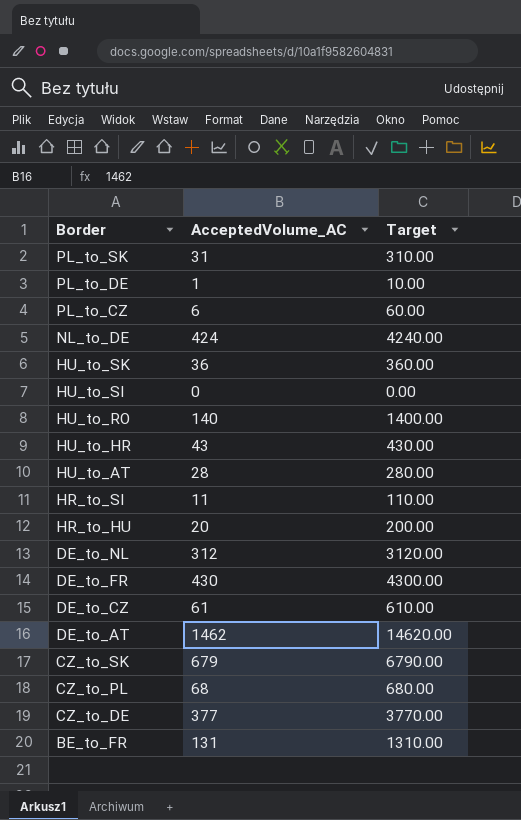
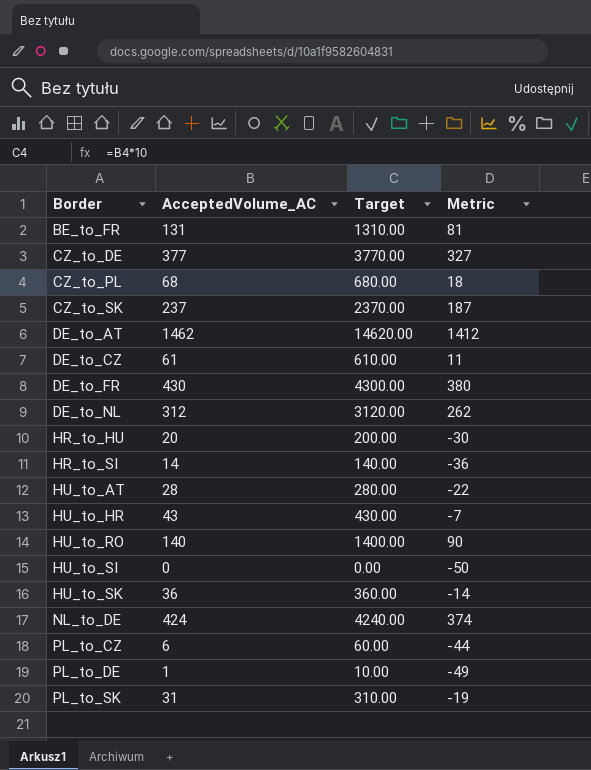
row order: Border descending -> Border ascending
column Metric | formula: none -> [AcceptedVolume_AC] - 50
CZ_to_SK | AcceptedVolume_AC: 679 -> 237
CZ_to_SK | Target: 6790.00 -> 2370.00
HR_to_SI | AcceptedVolume_AC: 11 -> 14
HR_to_SI | Target: 110.00 -> 140.00

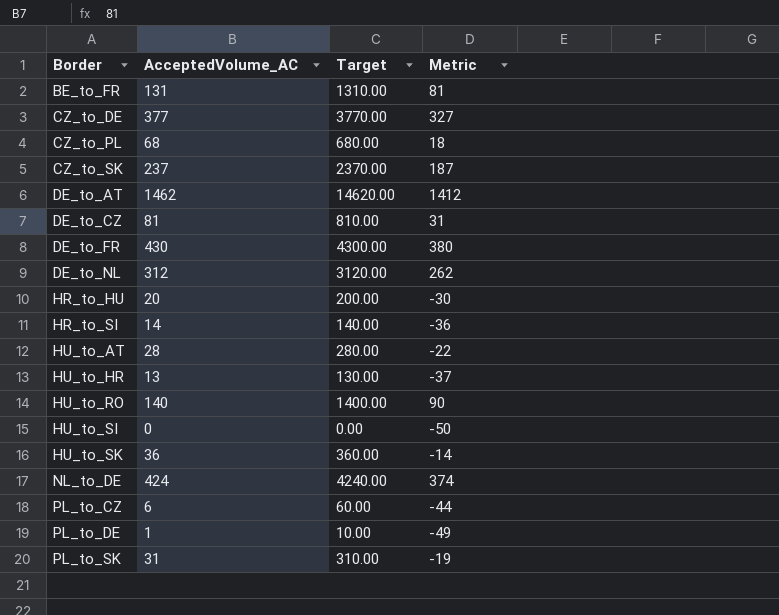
DE_to_CZ | AcceptedVolume_AC: 61 -> 81
DE_to_CZ | Target: 610.00 -> 810.00
DE_to_CZ | Metric: 11 -> 31
HU_to_HR | AcceptedVolume_AC: 43 -> 13
HU_to_HR | Target: 430.00 -> 130.00
HU_to_HR | Metric: -7 -> -37

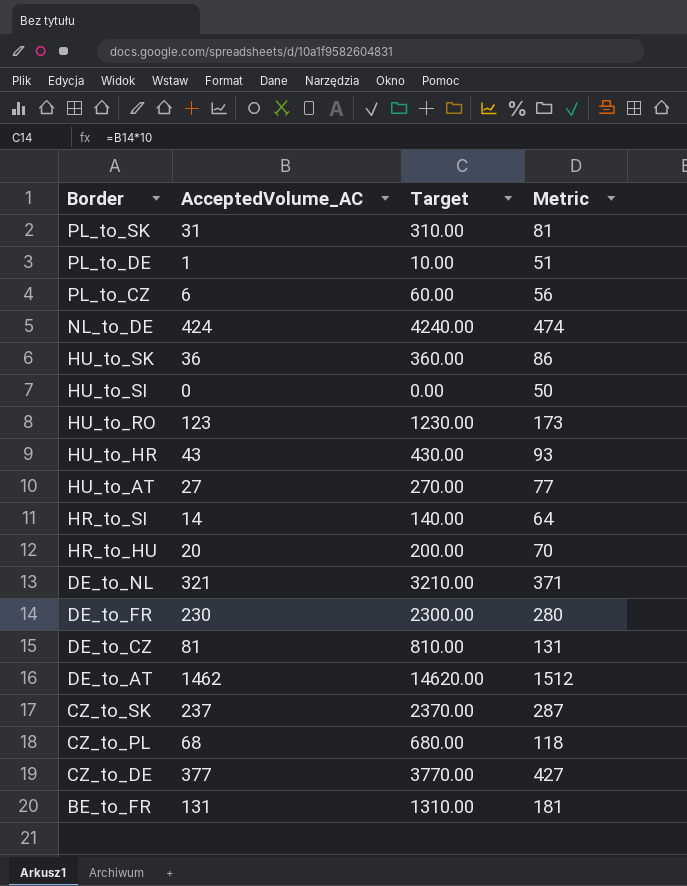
row order: Border ascending -> Border descending
column Metric | formula: [AcceptedVolume_AC] - 50 -> [AcceptedVolume_AC] + 50
HU_to_RO | AcceptedVolume_AC: 140 -> 123
HU_to_RO | Target: 1400.00 -> 1230.00
HU_to_HR | AcceptedVolume_AC: 13 -> 43
HU_to_HR | Target: 130.00 -> 430.00
HU_to_AT | AcceptedVolume_AC: 28 -> 27
HU_to_AT | Target: 280.00 -> 270.00
DE_to_NL | AcceptedVolume_AC: 312 -> 321
DE_to_NL | Target: 3120.00 -> 3210.00
DE_to_FR | AcceptedVolume_AC: 430 -> 230
DE_to_FR | Target: 4300.00 -> 2300.00

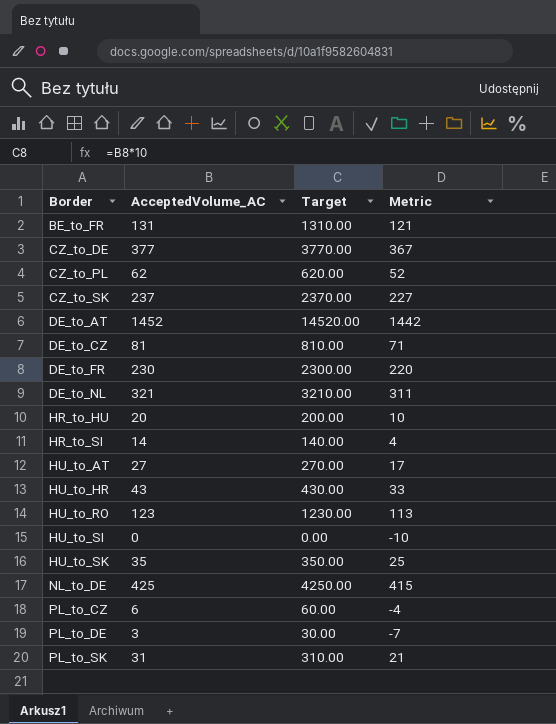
row order: Border descending -> Border ascending
column Metric | formula: [AcceptedVolume_AC] + 50 -> [AcceptedVolume_AC] - 10
CZ_to_PL | AcceptedVolume_AC: 68 -> 62
CZ_to_PL | Target: 680.00 -> 620.00
DE_to_AT | AcceptedVolume_AC: 1462 -> 1452
DE_to_AT | Target: 14620.00 -> 14520.00
HU_to_SK | AcceptedVolume_AC: 36 -> 35
HU_to_SK | Target: 360.00 -> 350.00
NL_to_DE | AcceptedVolume_AC: 424 -> 425
NL_to_DE | Target: 4240.00 -> 4250.00
PL_to_DE | AcceptedVolume_AC: 1 -> 3
PL_to_DE | Target: 10.00 -> 30.00

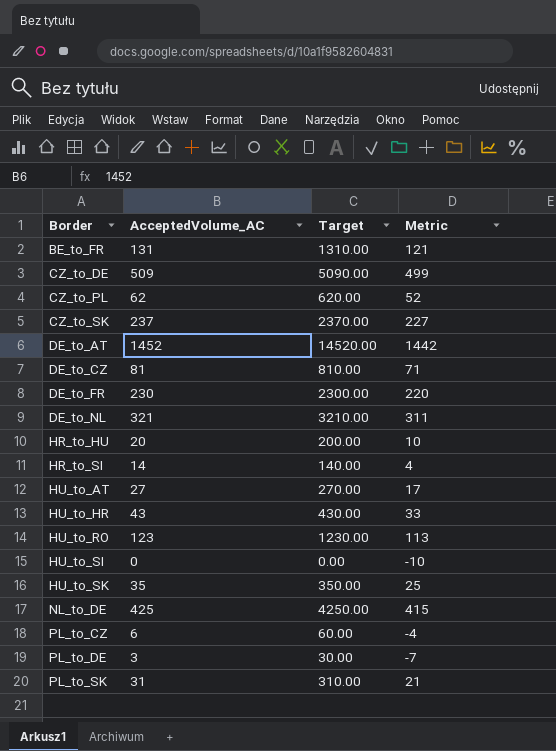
CZ_to_DE | AcceptedVolume_AC: 377 -> 509
CZ_to_DE | Target: 3770.00 -> 5090.00
CZ_to_DE | Metric: 367 -> 499

